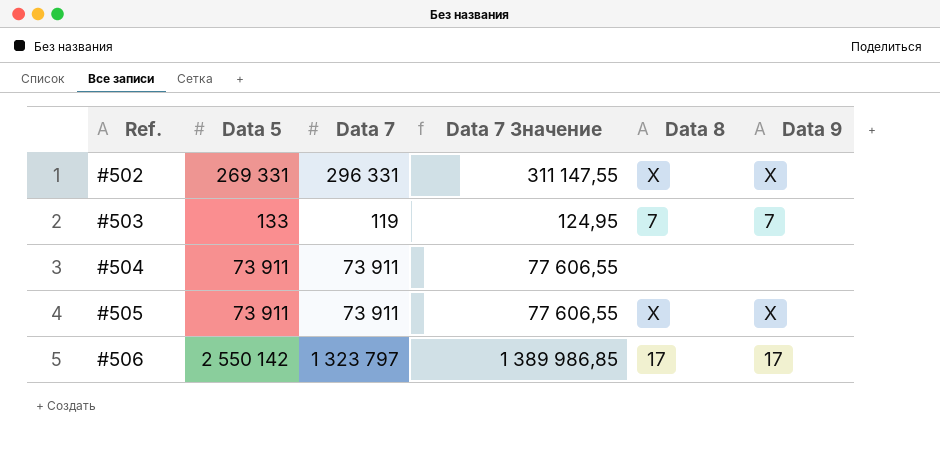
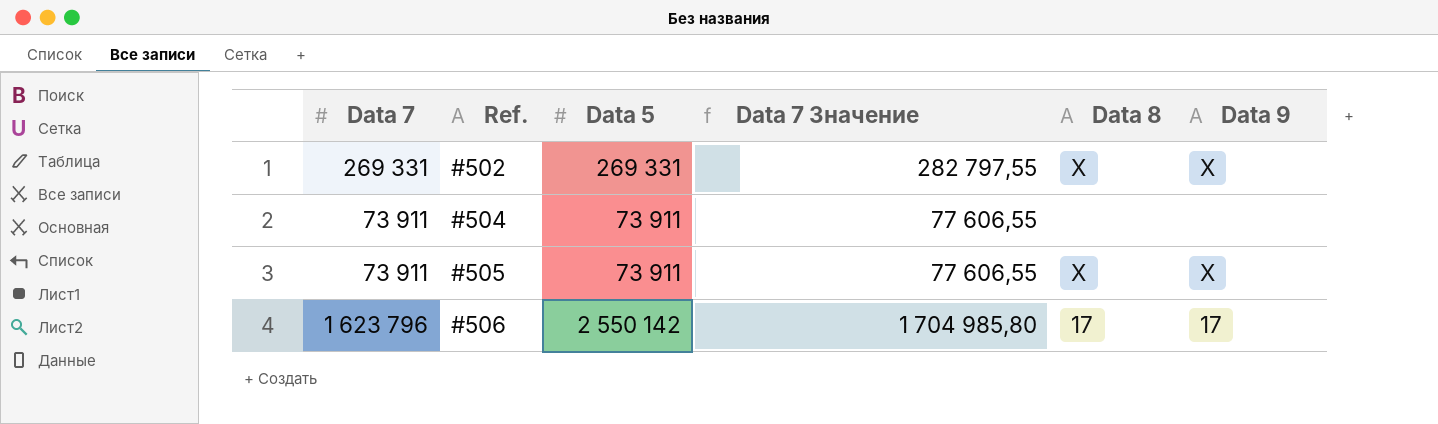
column Data 7 | position: 3 -> 1
row #503: 133 | 119 | 124,95 | 7 | 7 -> none
#502 | Data 7: 296 331 -> 269 331
#502 | Data 7 Значение: 311 147,55 -> 282 797,55
#506 | Data 7: 1 323 797 -> 1 623 796
#506 | Data 7 Значение: 1 389 986,85 -> 1 704 985,80

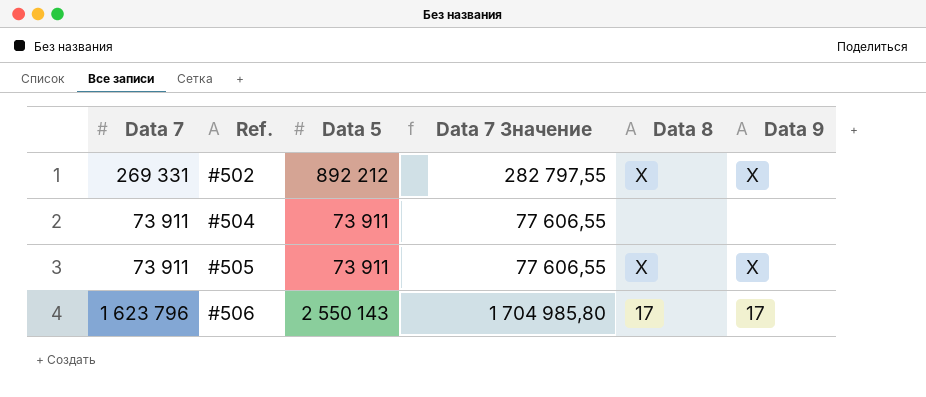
#502 | Data 5: 269 331 -> 892 212
#506 | Data 5: 2 550 142 -> 2 550 143

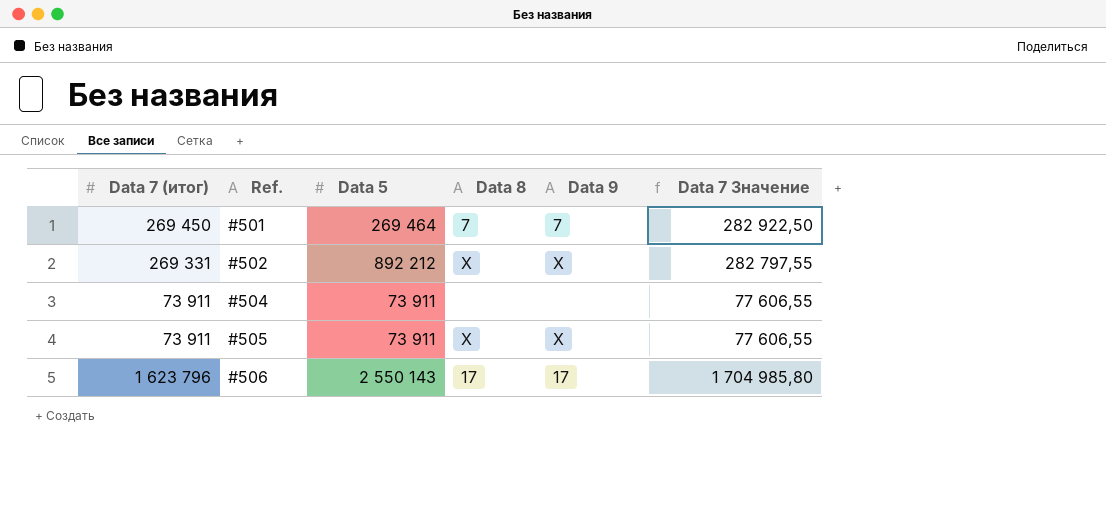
column name: Data 7 -> Data 7 (итог)
column Data 7 Значение | position: 4 -> 6
row #501: none -> 269 450 | 269 464 | 7 | 7 | 282 922,50

